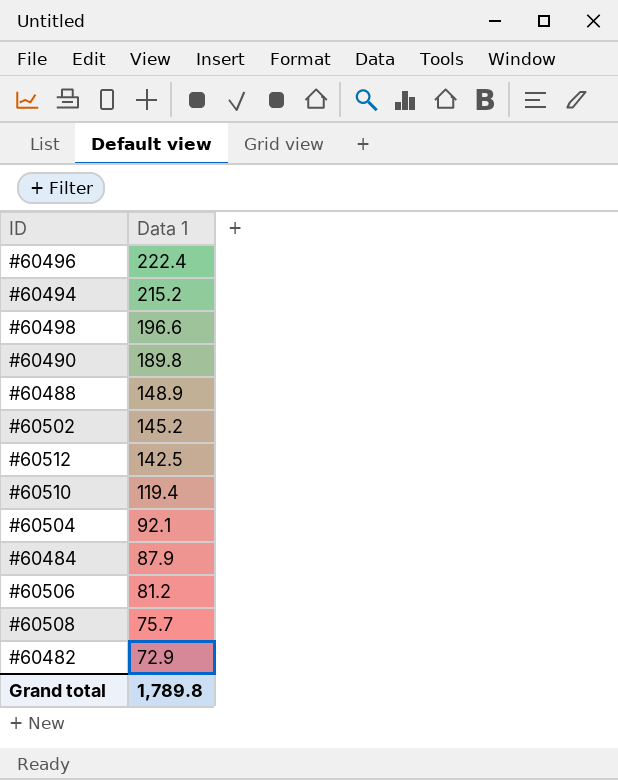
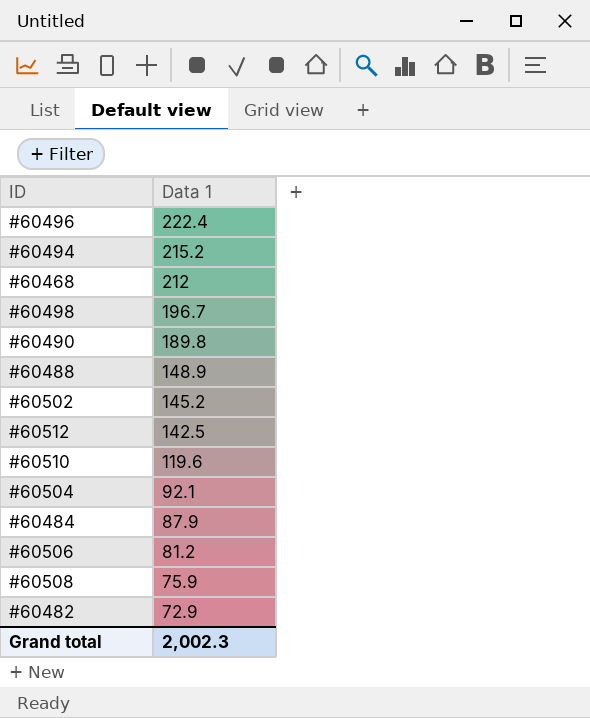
row #60468: none -> 212
#60498 | Data 1: 196.6 -> 196.7
#60510 | Data 1: 119.4 -> 119.6
#60508 | Data 1: 75.7 -> 75.9
Grand total | Data 1: 1,789.8 -> 2,002.3

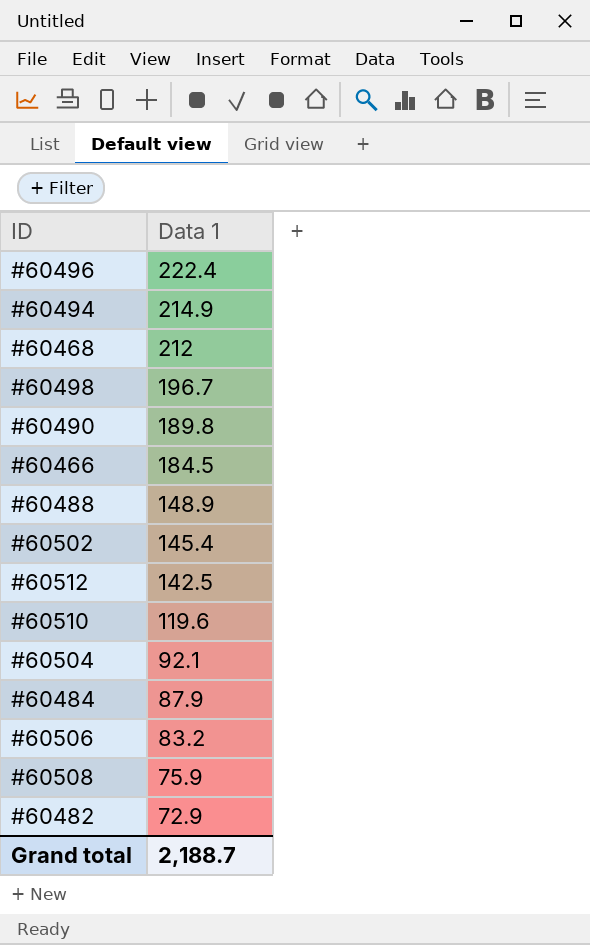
#60494 | Data 1: 215.2 -> 214.9
row #60466: none -> 184.5
#60502 | Data 1: 145.2 -> 145.4
#60506 | Data 1: 81.2 -> 83.2
Grand total | Data 1: 2,002.3 -> 2,188.7

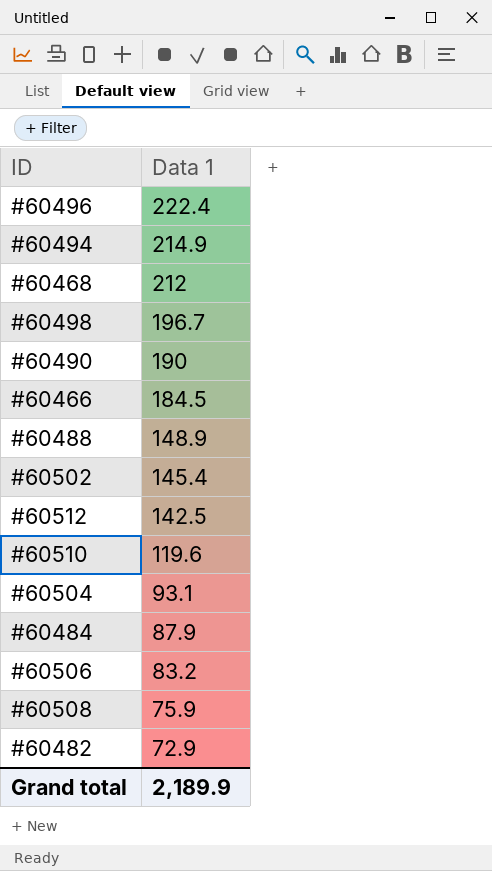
#60490 | Data 1: 189.8 -> 190
#60504 | Data 1: 92.1 -> 93.1
Grand total | Data 1: 2,188.7 -> 2,189.9

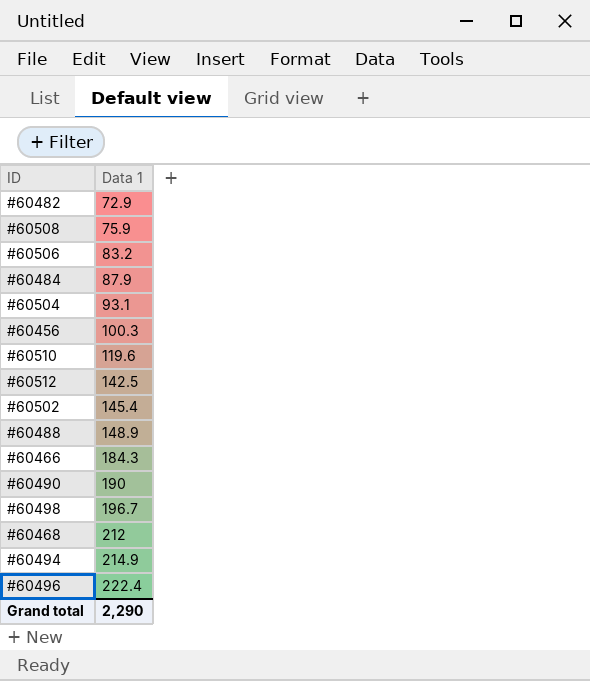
row order: Data 1 descending -> Data 1 ascending
row #60456: none -> 100.3
#60466 | Data 1: 184.5 -> 184.3
Grand total | Data 1: 2,189.9 -> 2,290

